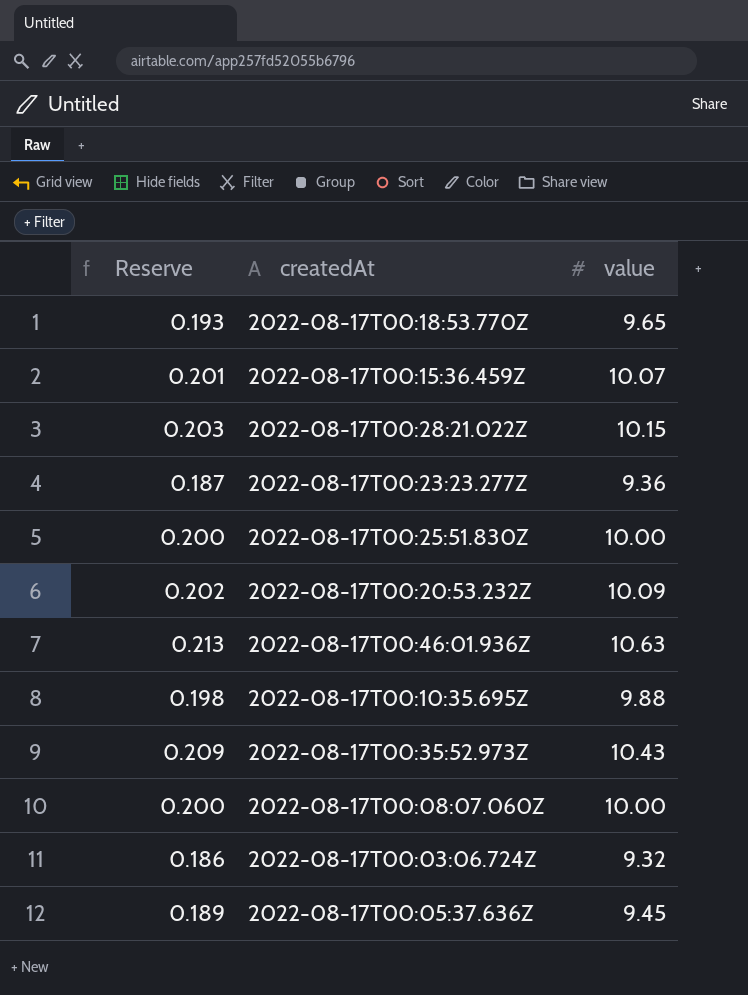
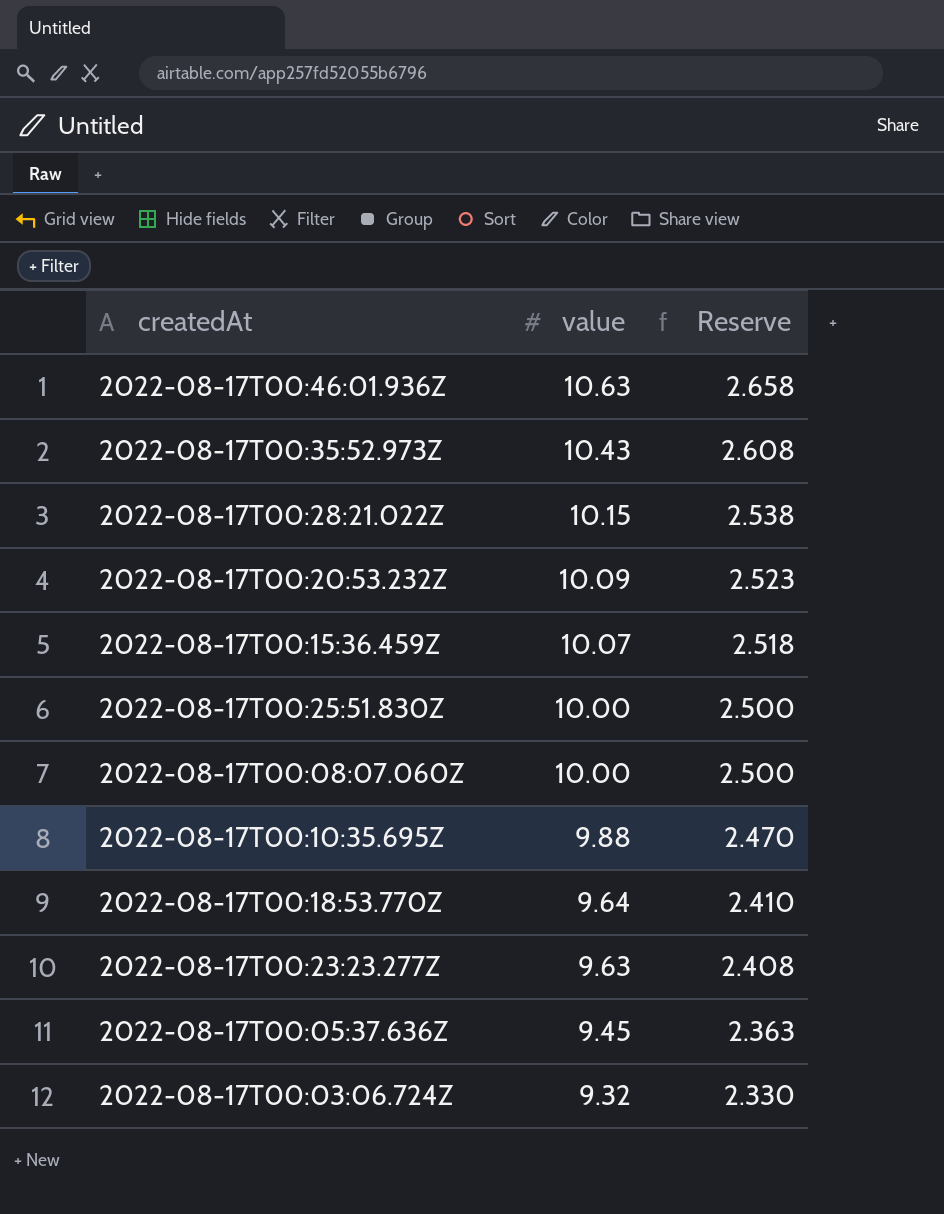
row order: none -> value descending
column Reserve | formula: [value] * 0.02 -> [value] * 0.25
column Reserve | position: 1 -> 3
2022-08-17T00:18:53.770Z | value: 9.65 -> 9.64
2022-08-17T00:23:23.277Z | value: 9.36 -> 9.63

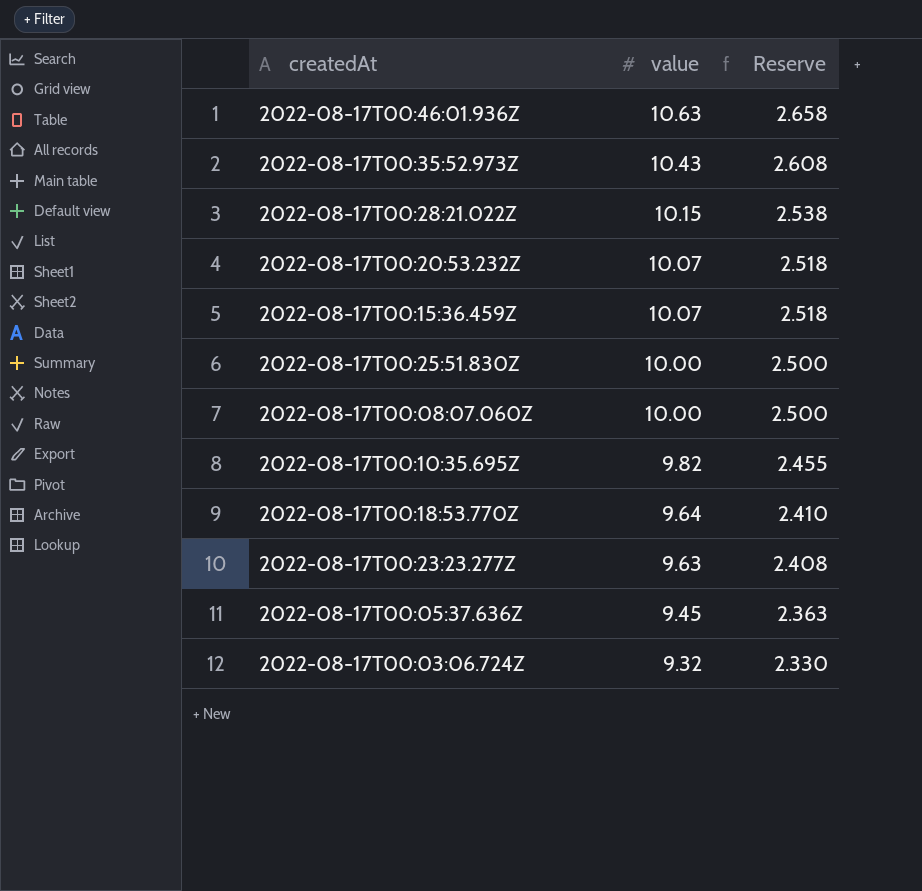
2022-08-17T00:20:53.232Z | value: 10.09 -> 10.07
2022-08-17T00:20:53.232Z | Reserve: 2.523 -> 2.518
2022-08-17T00:10:35.695Z | value: 9.88 -> 9.82
2022-08-17T00:10:35.695Z | Reserve: 2.470 -> 2.455

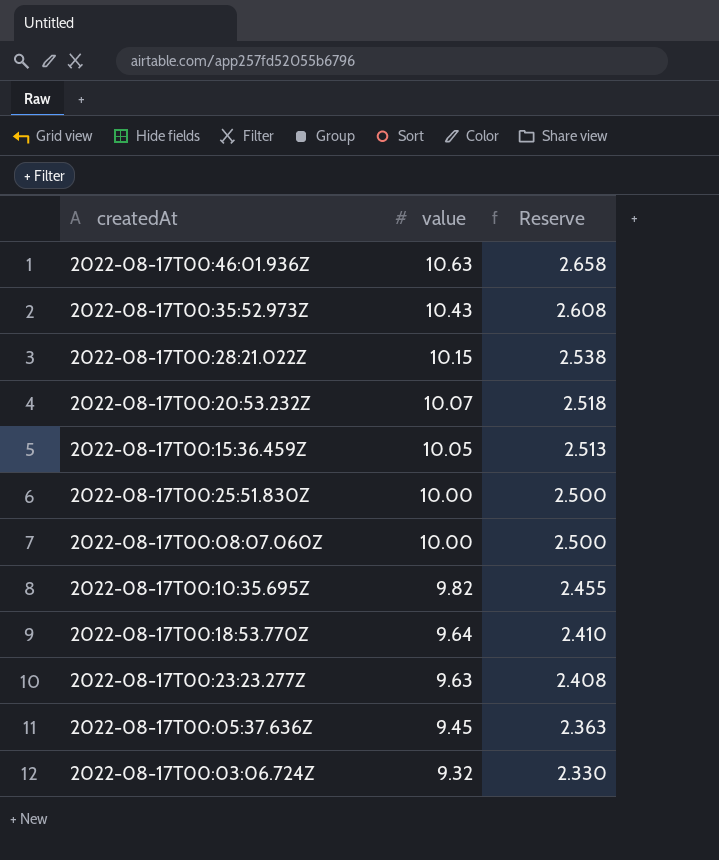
2022-08-17T00:15:36.459Z | value: 10.07 -> 10.05
2022-08-17T00:15:36.459Z | Reserve: 2.518 -> 2.513

